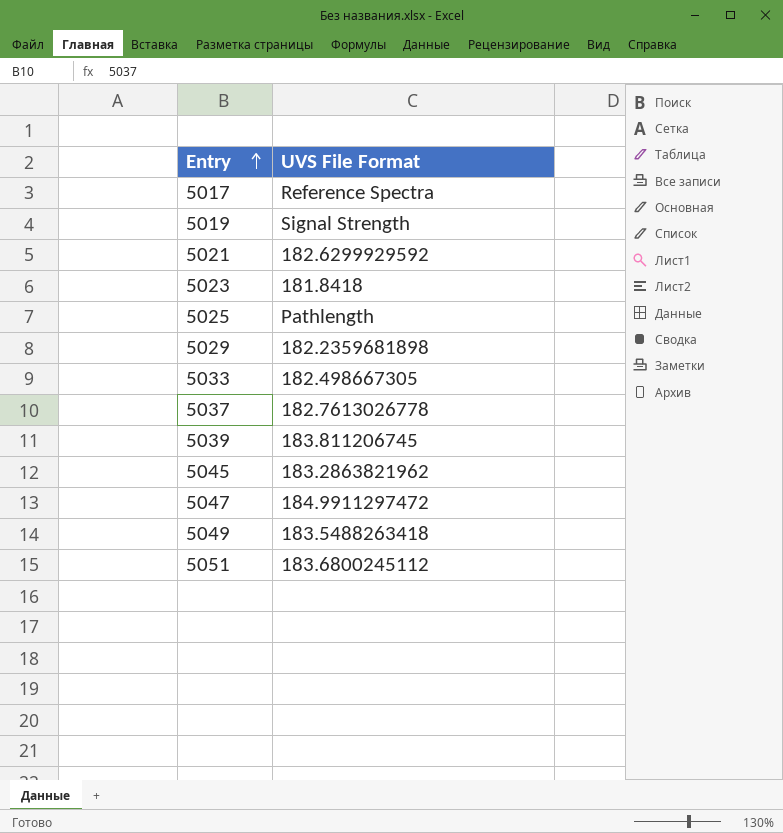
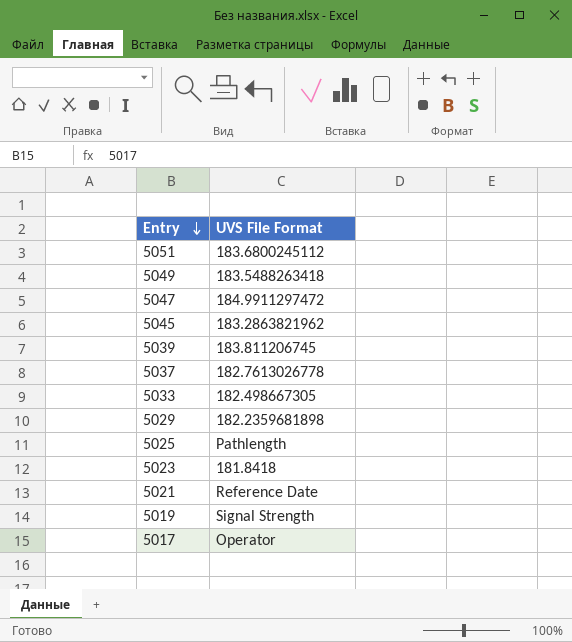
row order: Entry ascending -> Entry descending
5021 | UVS File Format: 182.6299929592 -> Reference Date
5017 | UVS File Format: Reference Spectra -> Operator

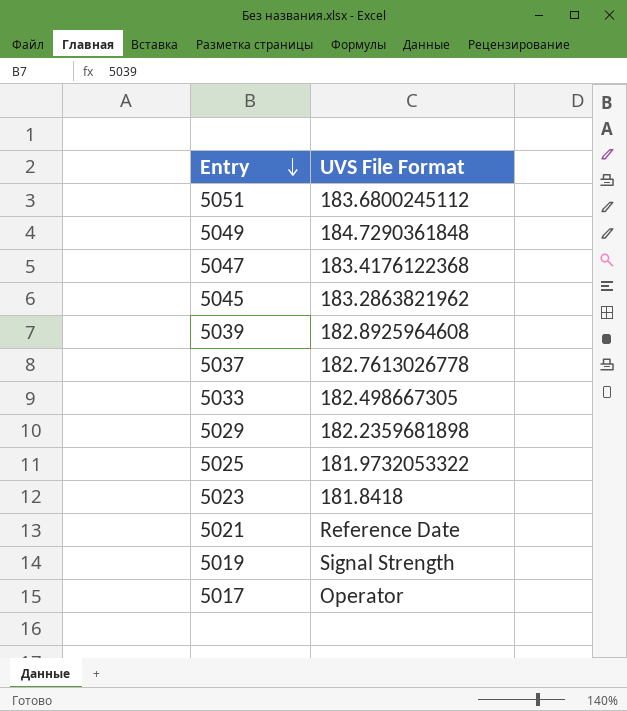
5049 | UVS File Format: 183.5488263418 -> 184.7290361848
5047 | UVS File Format: 184.9911297472 -> 183.4176122368
5039 | UVS File Format: 183.811206745 -> 182.8925964608
5025 | UVS File Format: Pathlength -> 181.9732053322

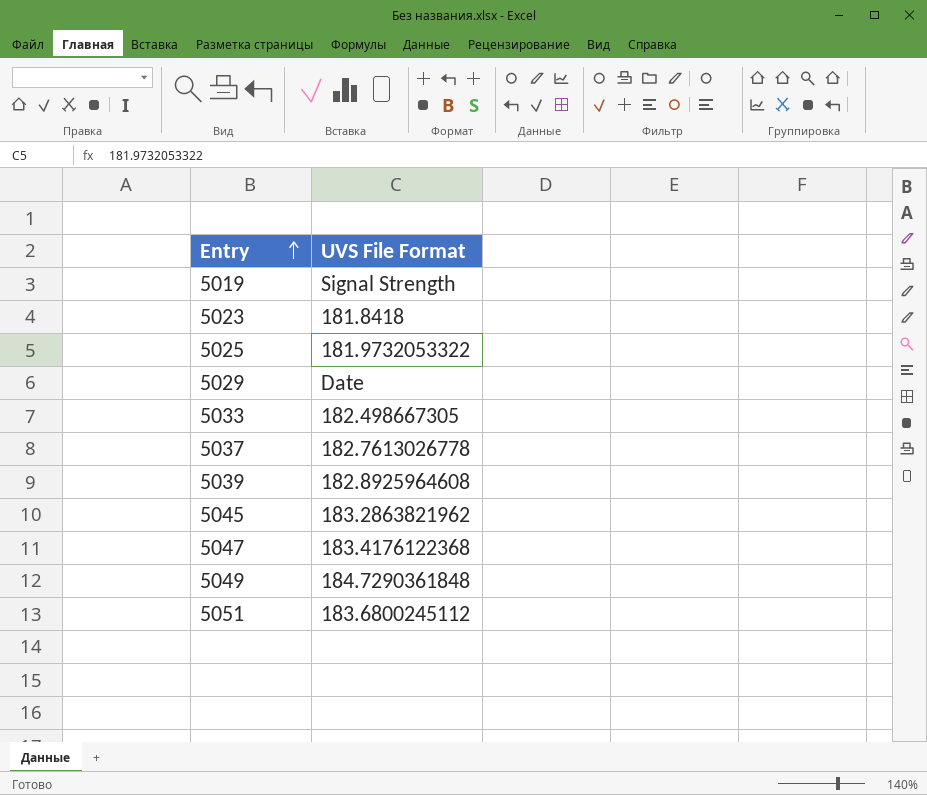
row order: Entry descending -> Entry ascending
row 5021: Reference Date -> none
row 5017: Operator -> none
5029 | UVS File Format: 182.2359681898 -> Date

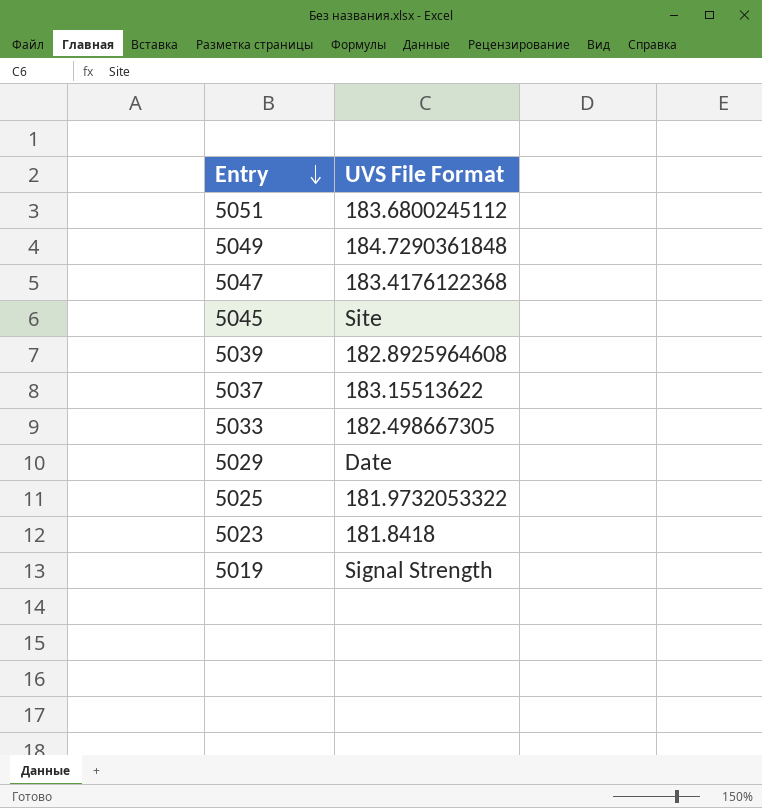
row order: Entry ascending -> Entry descending
5045 | UVS File Format: 183.2863821962 -> Site
5037 | UVS File Format: 182.7613026778 -> 183.15513622

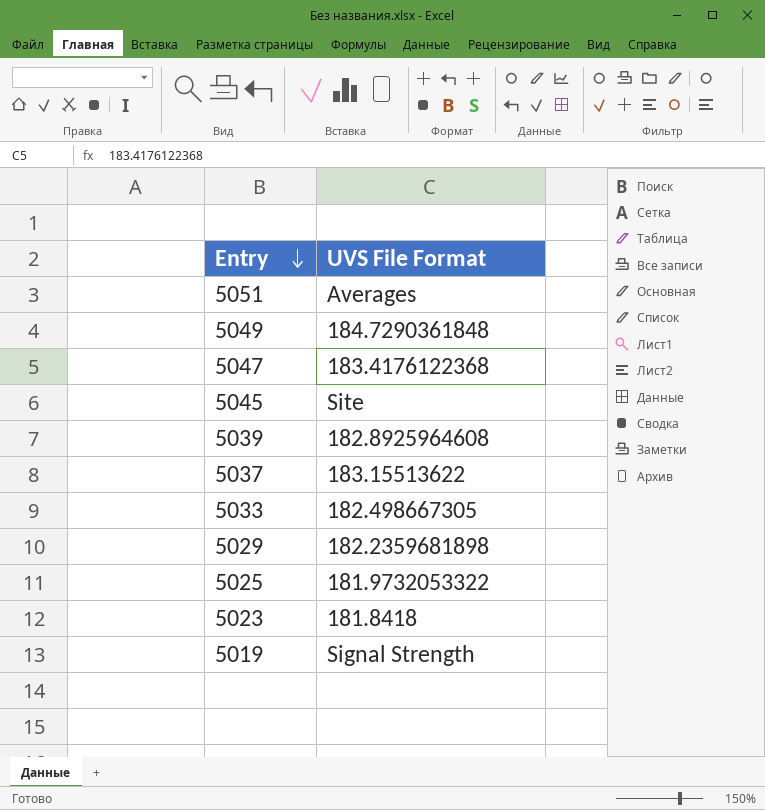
5051 | UVS File Format: 183.6800245112 -> Averages
5029 | UVS File Format: Date -> 182.2359681898

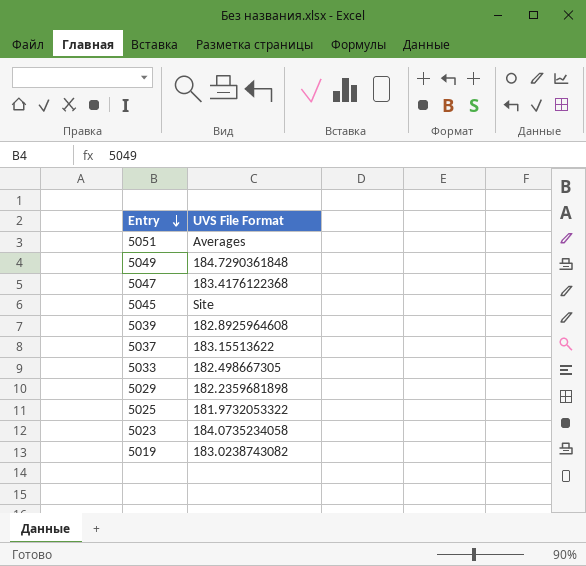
5023 | UVS File Format: 181.8418 -> 184.0735234058
5019 | UVS File Format: Signal Strength -> 183.0238743082

